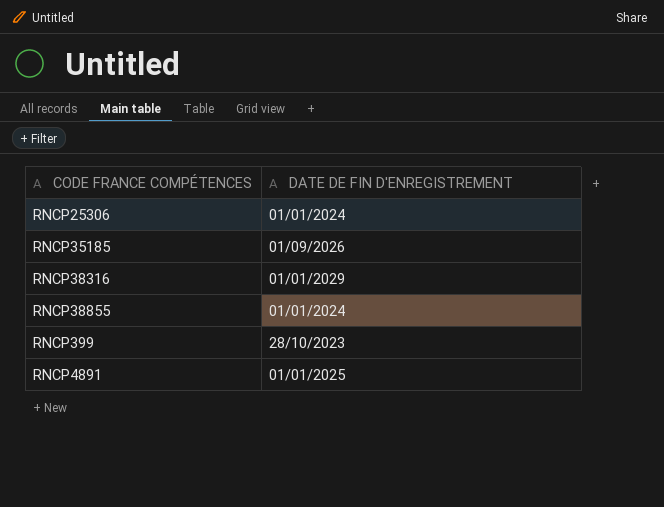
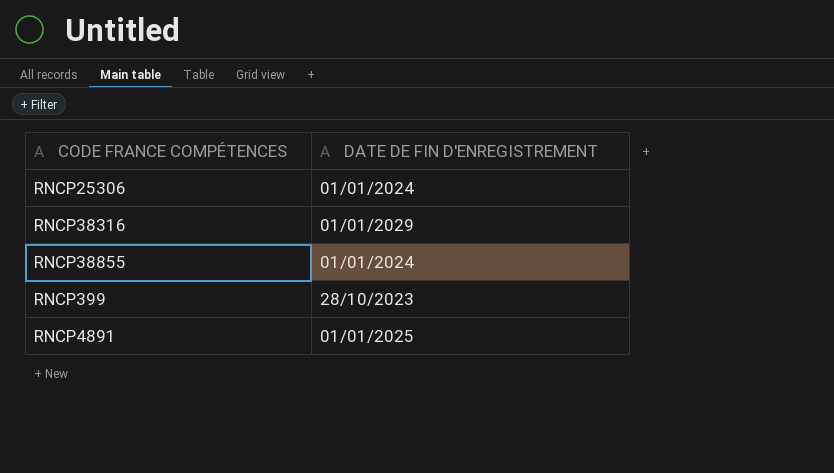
row RNCP35185: 01/09/2026 -> none

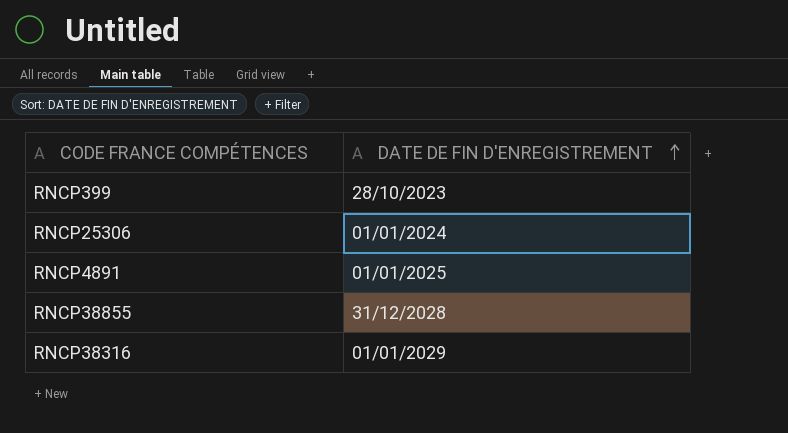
row order: none -> DATE DE FIN D'ENREGISTREMENT ascending
RNCP38855 | DATE DE FIN D'ENREGISTREMENT: 01/01/2024 -> 31/12/2028

